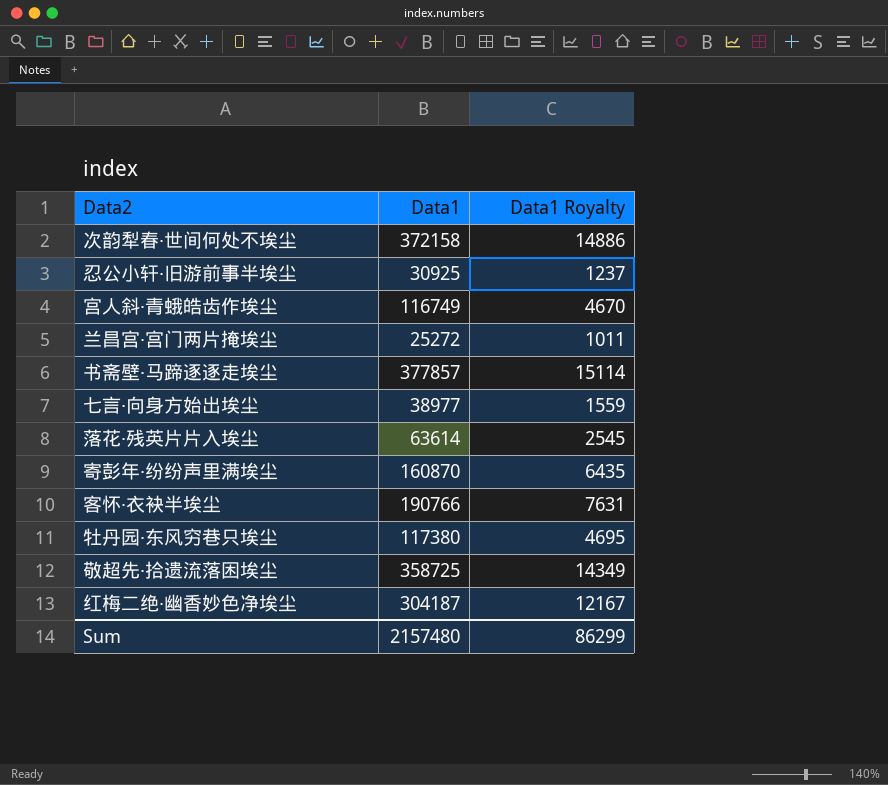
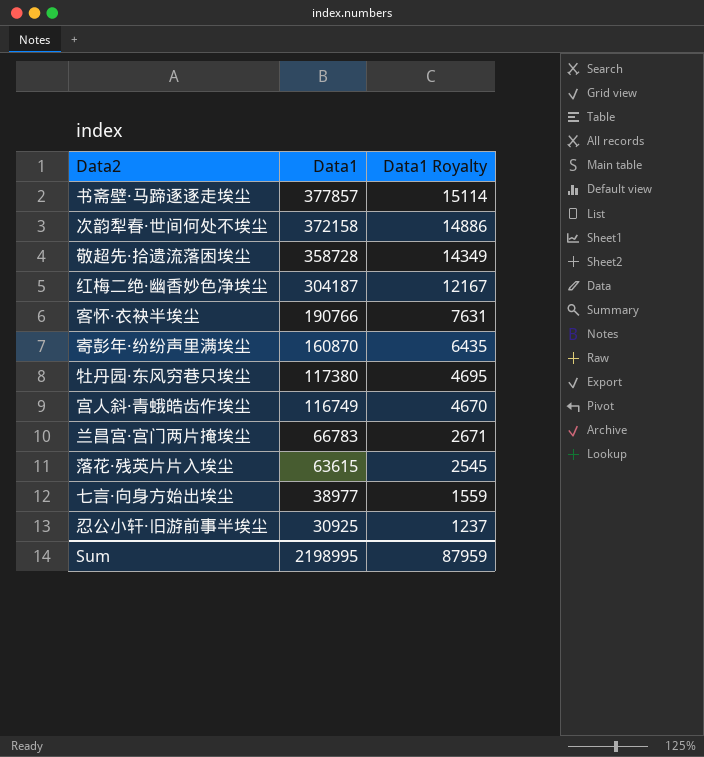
row order: none -> Data1 descending
敬超先·拾遗流落困埃尘 | Data1: 358725 -> 358728
兰昌宫·宫门两片掩埃尘 | Data1: 25272 -> 66783
兰昌宫·宫门两片掩埃尘 | Data1 Royalty: 1011 -> 2671
落花·残英片片入埃尘 | Data1: 63614 -> 63615
Sum | Data1: 2157480 -> 2198995
Sum | Data1 Royalty: 86299 -> 87959

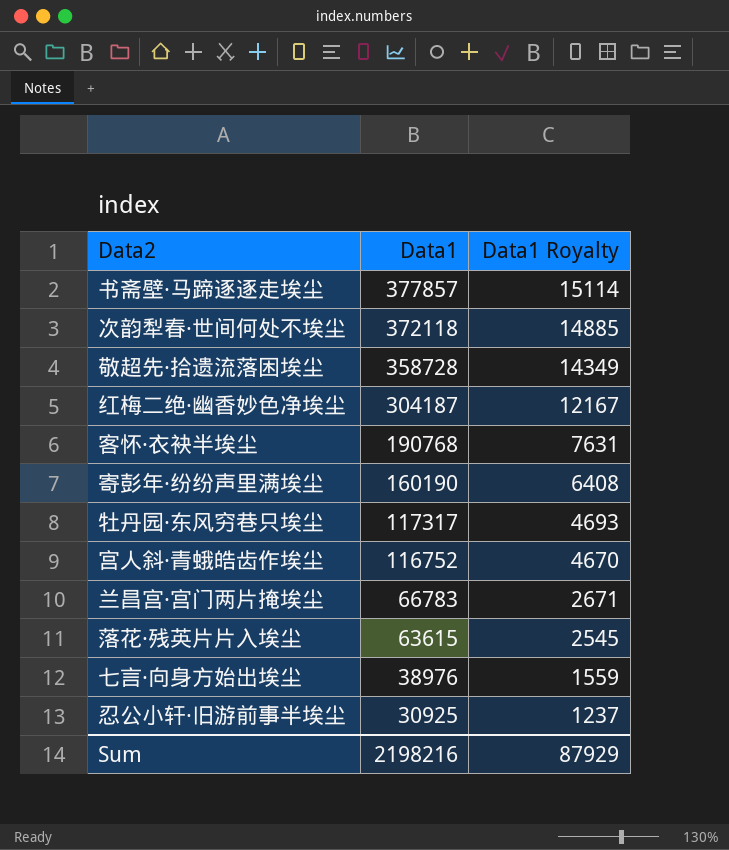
次韵犁春·世间何处不埃尘 | Data1: 372158 -> 372118
次韵犁春·世间何处不埃尘 | Data1 Royalty: 14886 -> 14885
客怀·衣袂半埃尘 | Data1: 190766 -> 190768
寄彭年·纷纷声里满埃尘 | Data1: 160870 -> 160190
寄彭年·纷纷声里满埃尘 | Data1 Royalty: 6435 -> 6408
牡丹园·东风穷巷只埃尘 | Data1: 117380 -> 117317
牡丹园·东风穷巷只埃尘 | Data1 Royalty: 4695 -> 4693
宫人斜·青蛾皓齿作埃尘 | Data1: 116749 -> 116752
七言·向身方始出埃尘 | Data1: 38977 -> 38976
Sum | Data1: 2198995 -> 2198216
Sum | Data1 Royalty: 87959 -> 87929

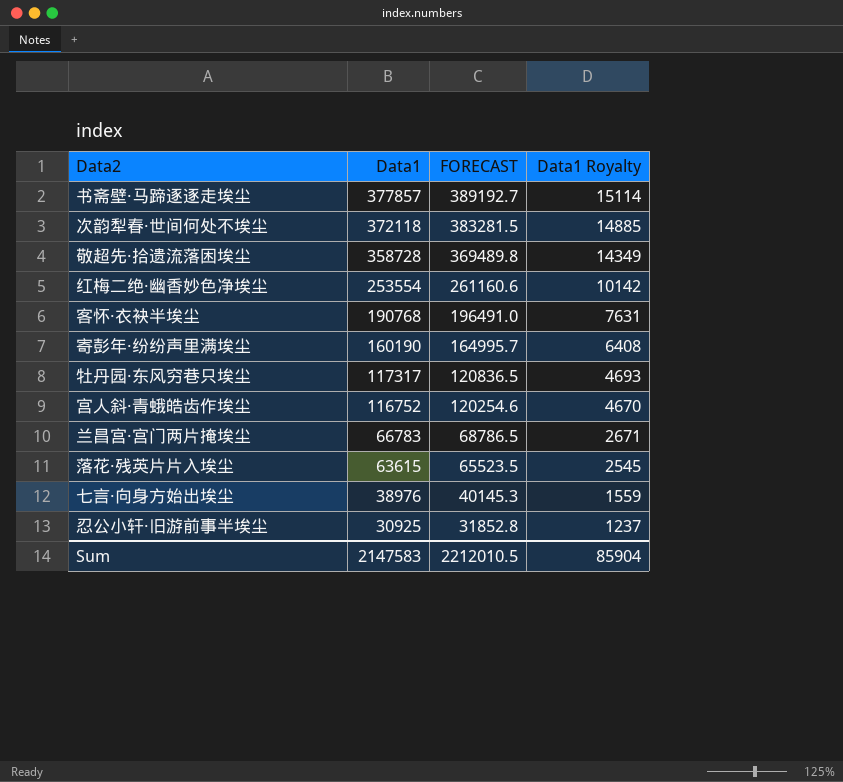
column FORECAST | formula: none -> [Data1] * 1.03
红梅二绝·幽香妙色净埃尘 | Data1: 304187 -> 253554
红梅二绝·幽香妙色净埃尘 | Data1 Royalty: 12167 -> 10142
Sum | Data1: 2198216 -> 2147583
Sum | Data1 Royalty: 87929 -> 85904

